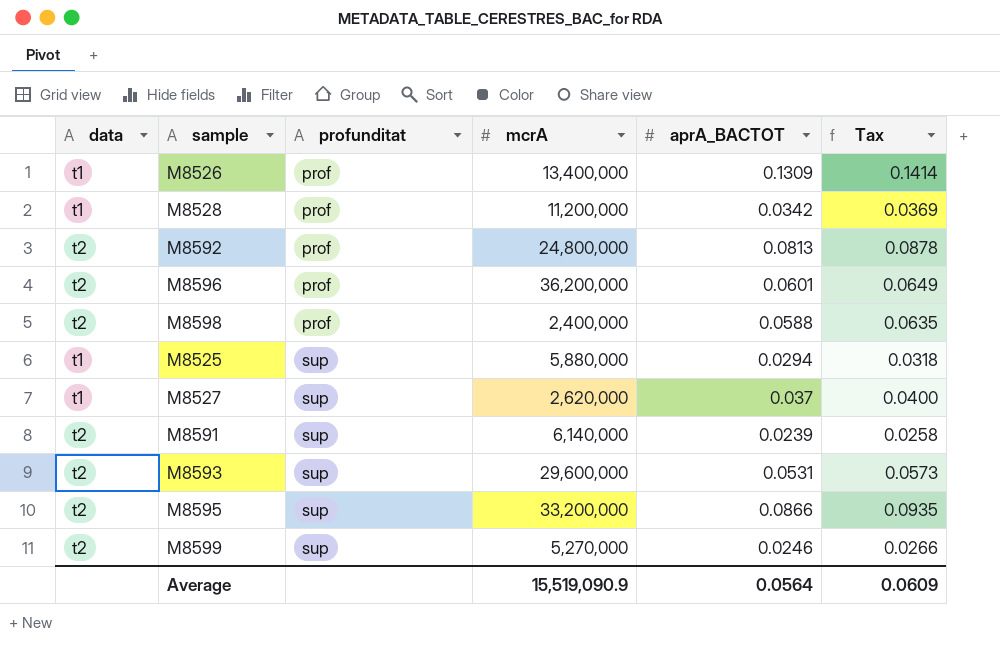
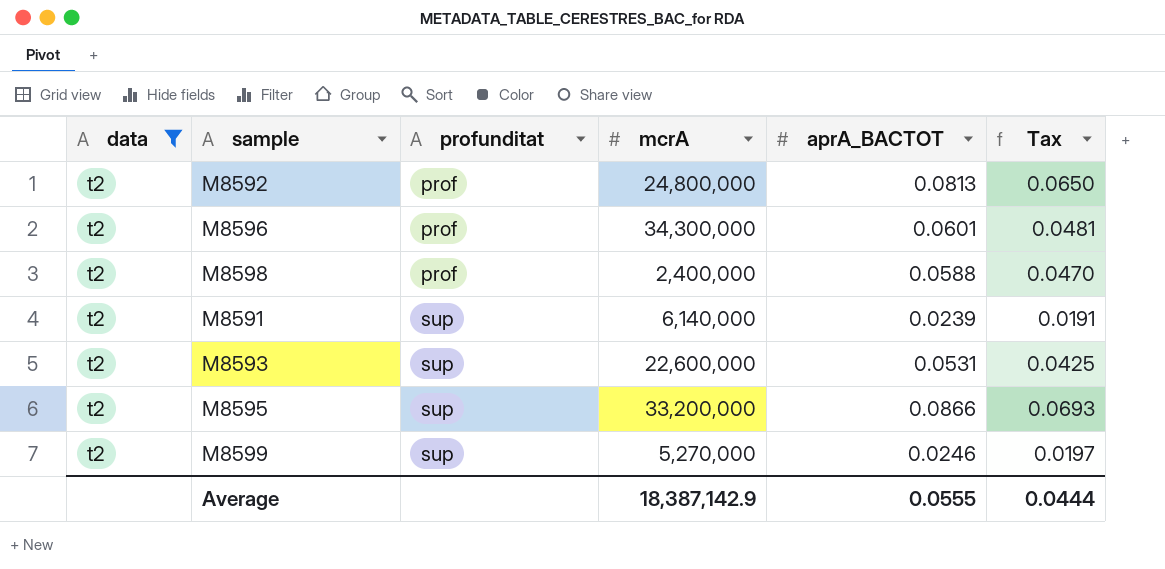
filter: none -> data = t2
column Tax | formula: [aprA_BACTOT] * 1.08 -> [aprA_BACTOT] * 0.8
M8596 | mcrA: 36,200,000 -> 34,300,000
M8593 | mcrA: 29,600,000 -> 22,600,000
Average | mcrA: 15,519,090.9 -> 18,387,142.9
Average | aprA_BACTOT: 0.0564 -> 0.0555
Average | Tax: 0.0609 -> 0.0444

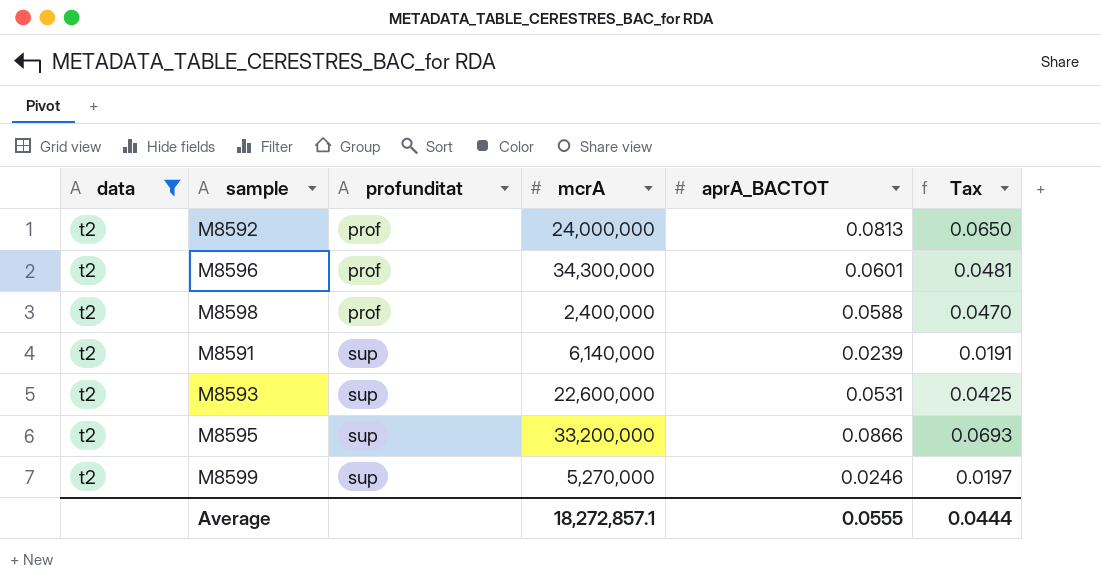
M8592 | mcrA: 24,800,000 -> 24,000,000
Average | mcrA: 18,387,142.9 -> 18,272,857.1

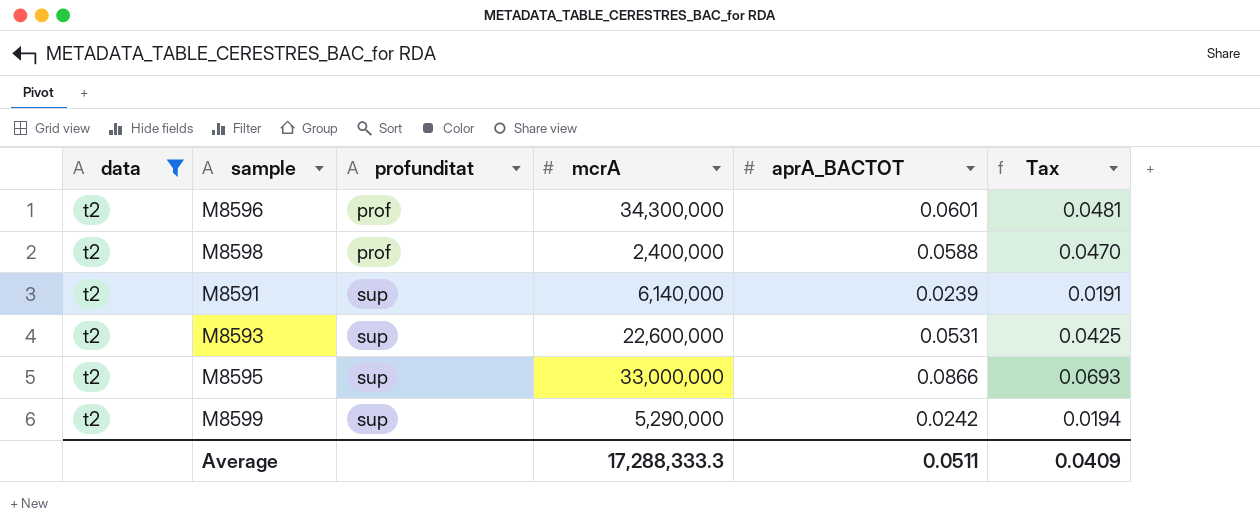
row M8592: t2 | prof | 24,000,000 | 0.0813 | 0.0650 -> none
M8595 | mcrA: 33,200,000 -> 33,000,000
M8599 | mcrA: 5,270,000 -> 5,290,000
M8599 | aprA_BACTOT: 0.0246 -> 0.0242
M8599 | Tax: 0.0197 -> 0.0194
Average | mcrA: 18,272,857.1 -> 17,288,333.3
Average | aprA_BACTOT: 0.0555 -> 0.0511
Average | Tax: 0.0444 -> 0.0409

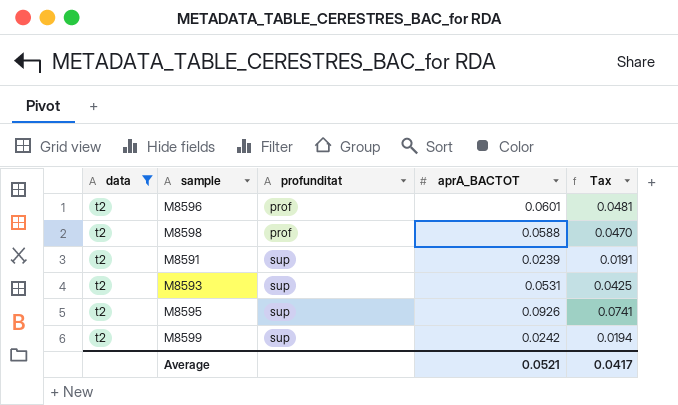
column mcrA | position: 4 -> none
M8595 | aprA_BACTOT: 0.0866 -> 0.0926
M8595 | Tax: 0.0693 -> 0.0741
Average | aprA_BACTOT: 0.0511 -> 0.0521
Average | Tax: 0.0409 -> 0.0417

